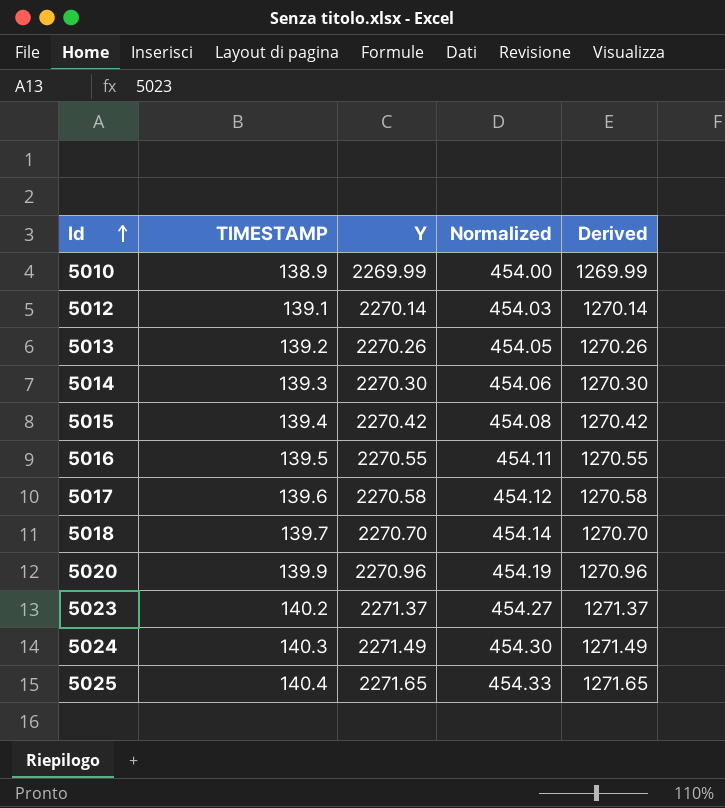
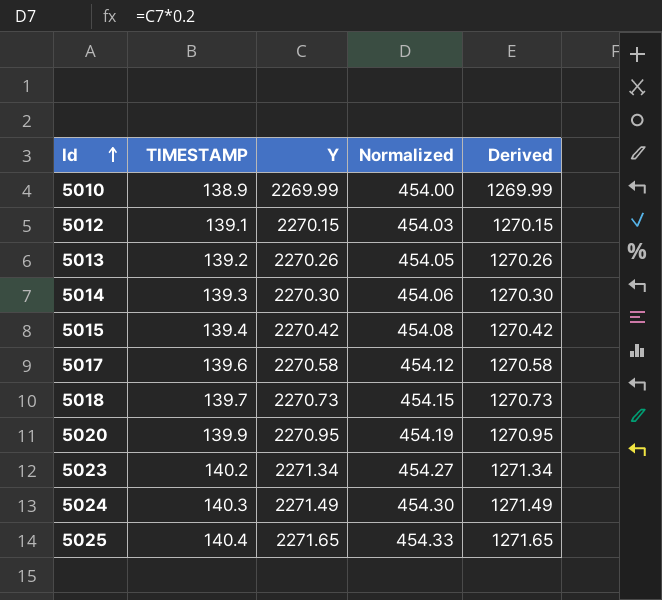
row 5016: 139.5 | 2270.55 | 454.11 | 1270.55 -> none
5012 | Y: 2270.14 -> 2270.15
5012 | Derived: 1270.14 -> 1270.15
5018 | Y: 2270.70 -> 2270.73
5018 | Normalized: 454.14 -> 454.15
5018 | Derived: 1270.70 -> 1270.73
5020 | Y: 2270.96 -> 2270.95
5020 | Derived: 1270.96 -> 1270.95
5023 | Y: 2271.37 -> 2271.34
5023 | Derived: 1271.37 -> 1271.34

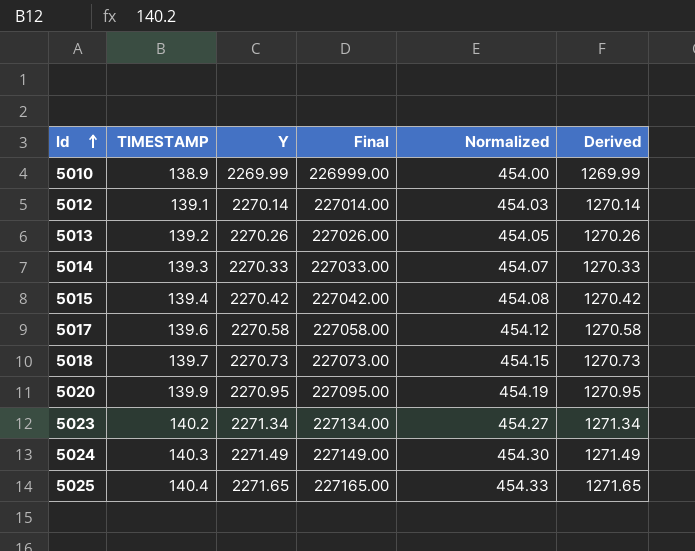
column Final | formula: none -> [Y] * 100
5012 | Y: 2270.15 -> 2270.14
5012 | Derived: 1270.15 -> 1270.14
5014 | Y: 2270.30 -> 2270.33
5014 | Normalized: 454.06 -> 454.07
5014 | Derived: 1270.30 -> 1270.33

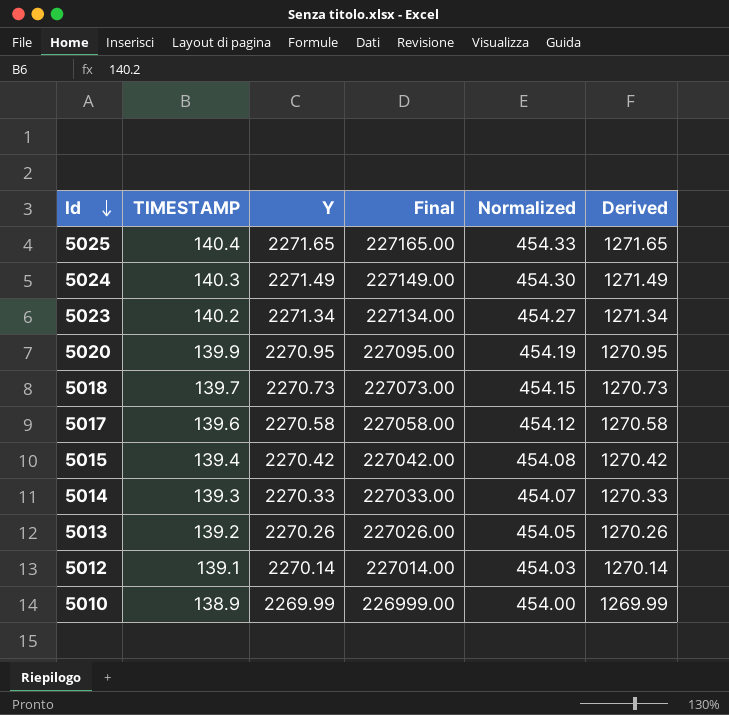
row order: Id ascending -> Id descending

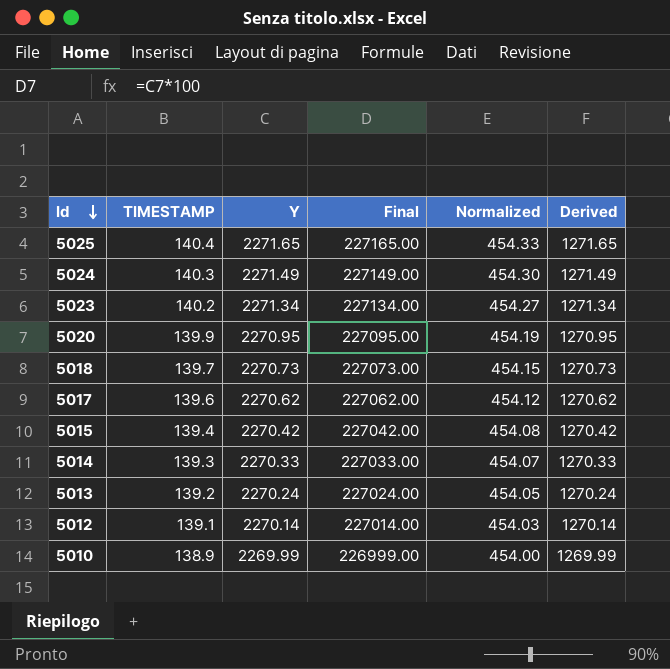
5017 | Y: 2270.58 -> 2270.62
5017 | Final: 227058.00 -> 227062.00
5017 | Derived: 1270.58 -> 1270.62
5013 | Y: 2270.26 -> 2270.24
5013 | Final: 227026.00 -> 227024.00
5013 | Derived: 1270.26 -> 1270.24

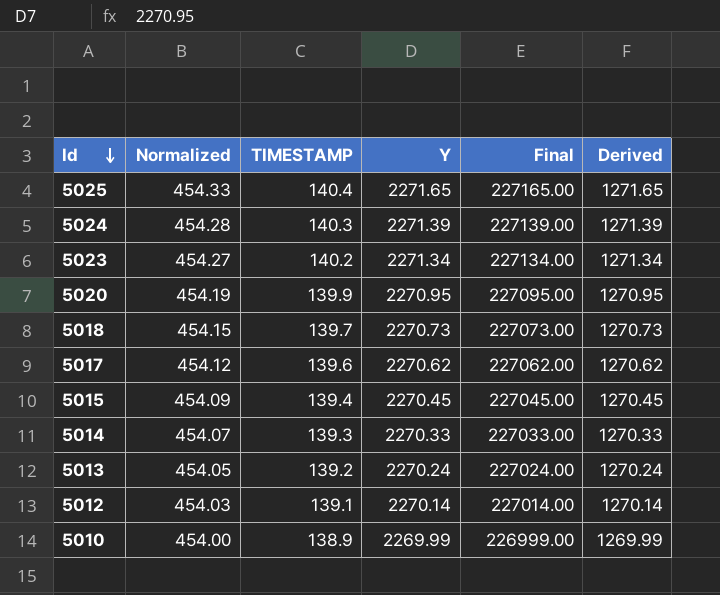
column Normalized | position: 5 -> 2
5024 | Normalized: 454.30 -> 454.28
5024 | Y: 2271.49 -> 2271.39
5024 | Final: 227149.00 -> 227139.00
5024 | Derived: 1271.49 -> 1271.39
5015 | Normalized: 454.08 -> 454.09
5015 | Y: 2270.42 -> 2270.45
5015 | Final: 227042.00 -> 227045.00
5015 | Derived: 1270.42 -> 1270.45

